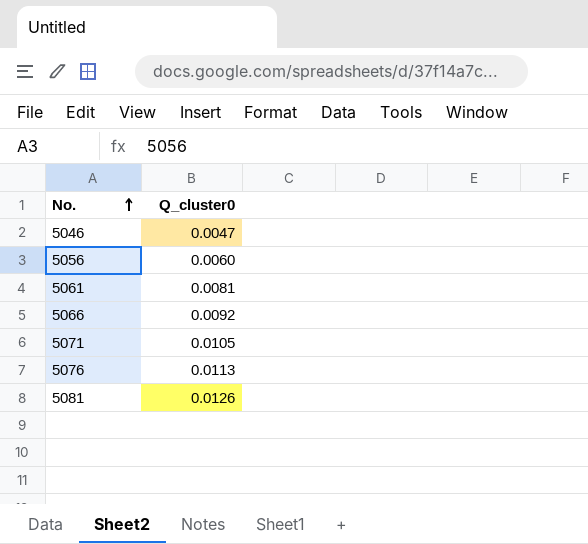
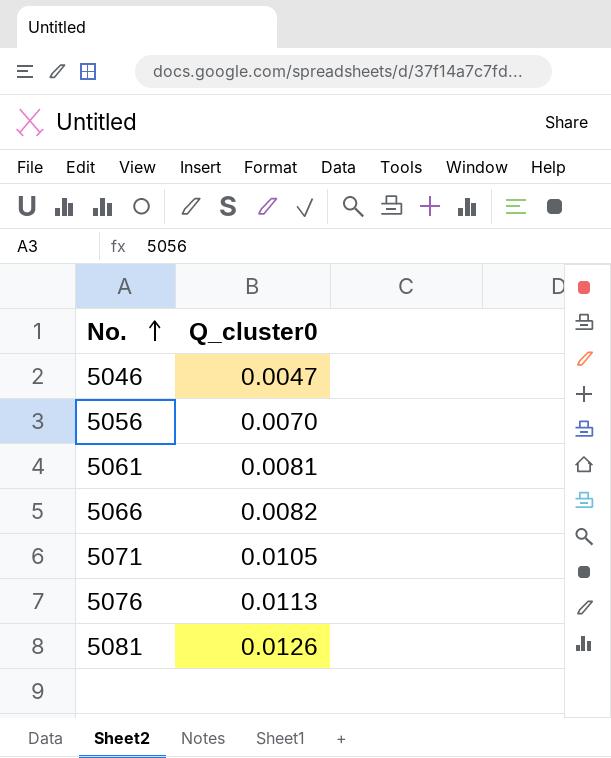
5056 | Q_cluster0: 0.0060 -> 0.0070
5066 | Q_cluster0: 0.0092 -> 0.0082

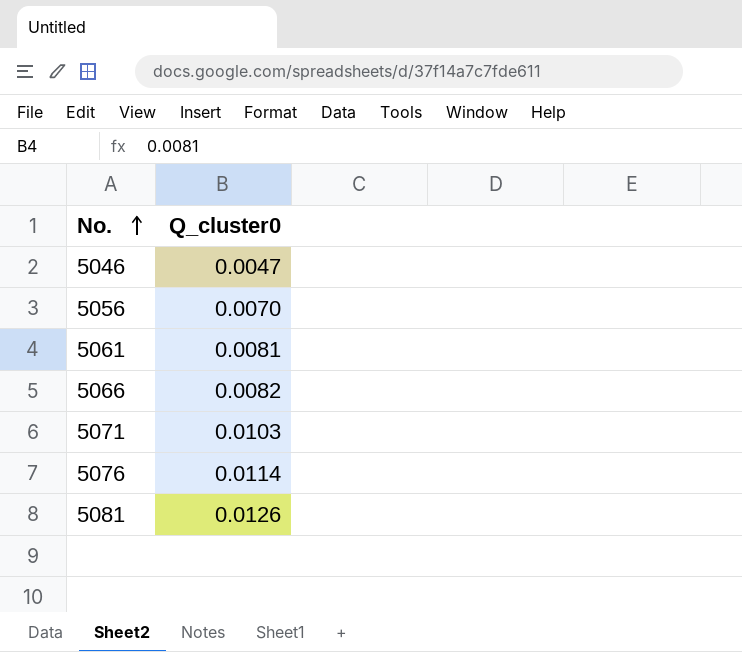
5071 | Q_cluster0: 0.0105 -> 0.0103
5076 | Q_cluster0: 0.0113 -> 0.0114

